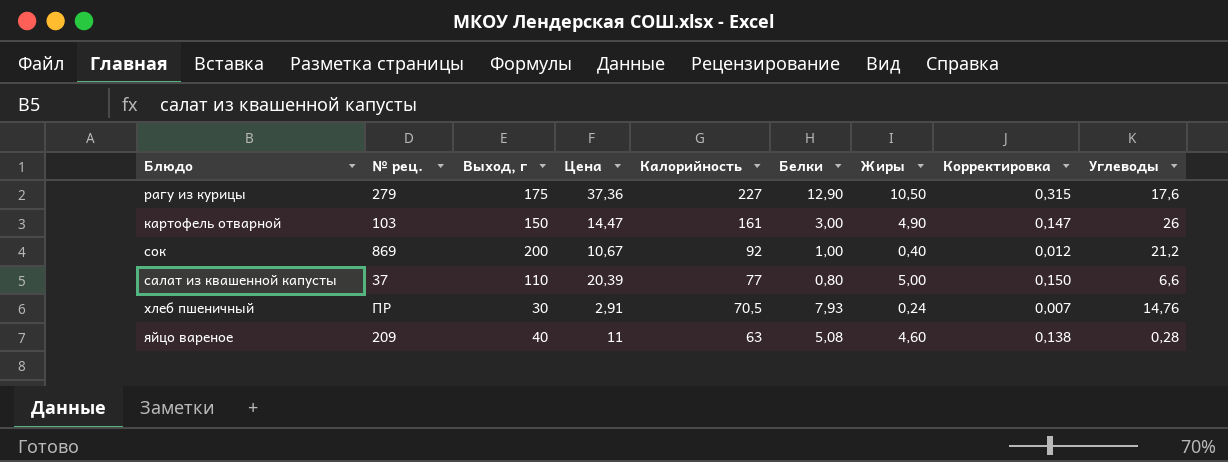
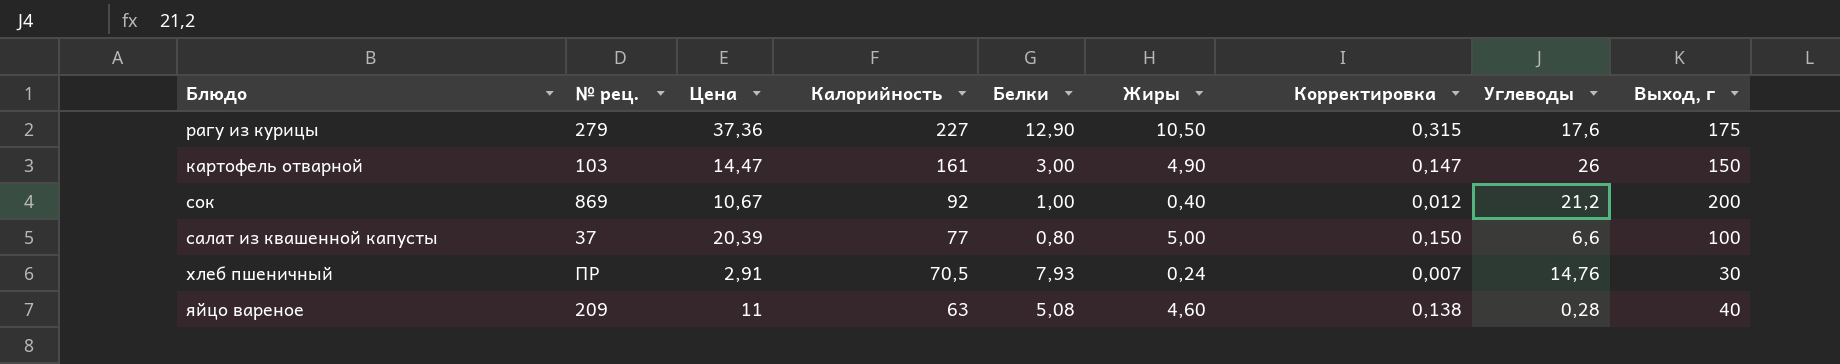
column Выход, г | position: 3 -> 9
салат из квашенной капусты | Выход, г: 110 -> 100

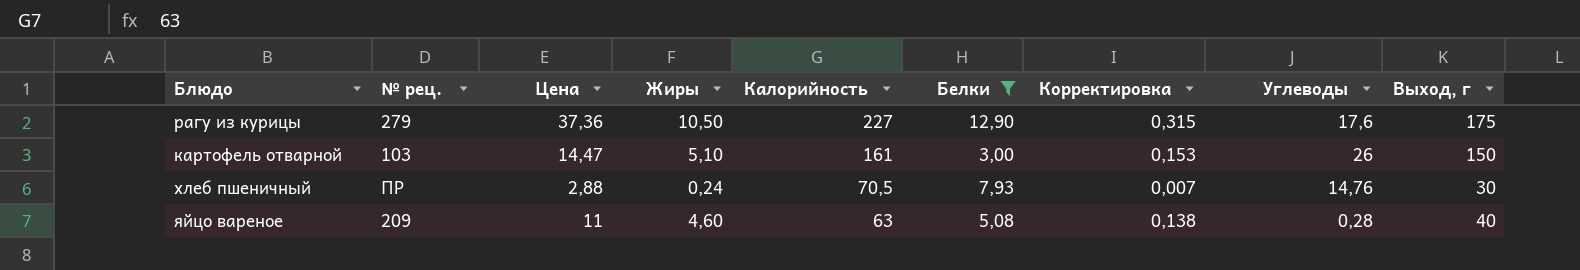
filter: none -> Белки >= 3,00
column Жиры | position: 6 -> 4
картофель отварной | Жиры: 4,90 -> 5,10
картофель отварной | Корректировка: 0,147 -> 0,153
хлеб пшеничный | Цена: 2,91 -> 2,88

